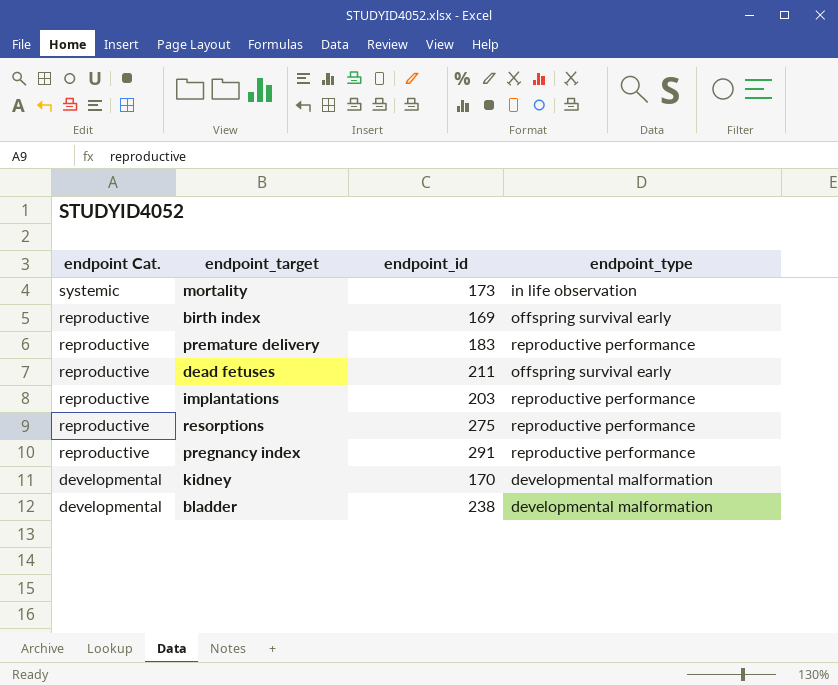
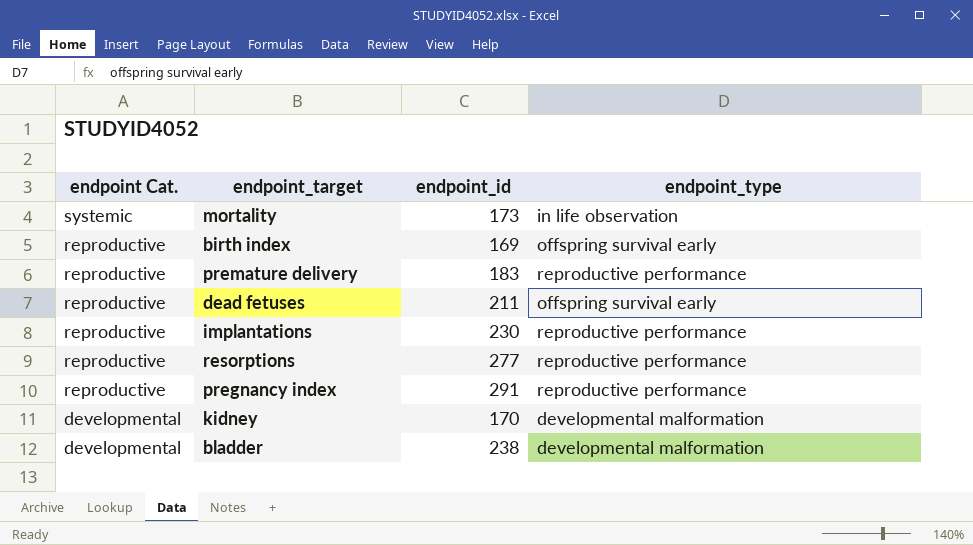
implantations | endpoint_id: 203 -> 230
resorptions | endpoint_id: 275 -> 277

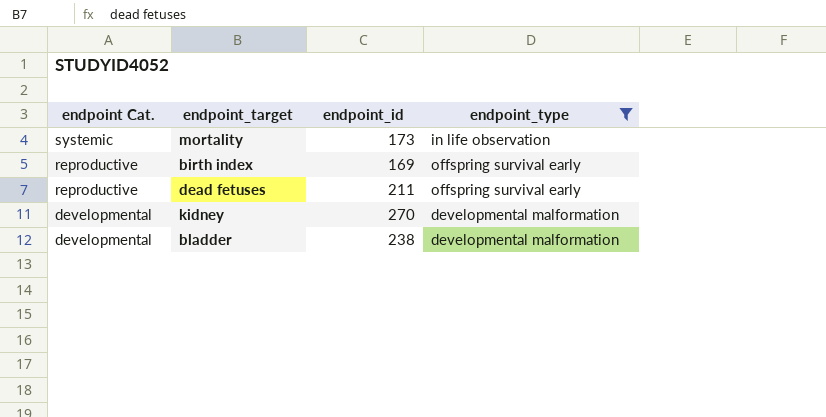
filter: none -> endpoint_type != reproductive performance
kidney | endpoint_id: 170 -> 270

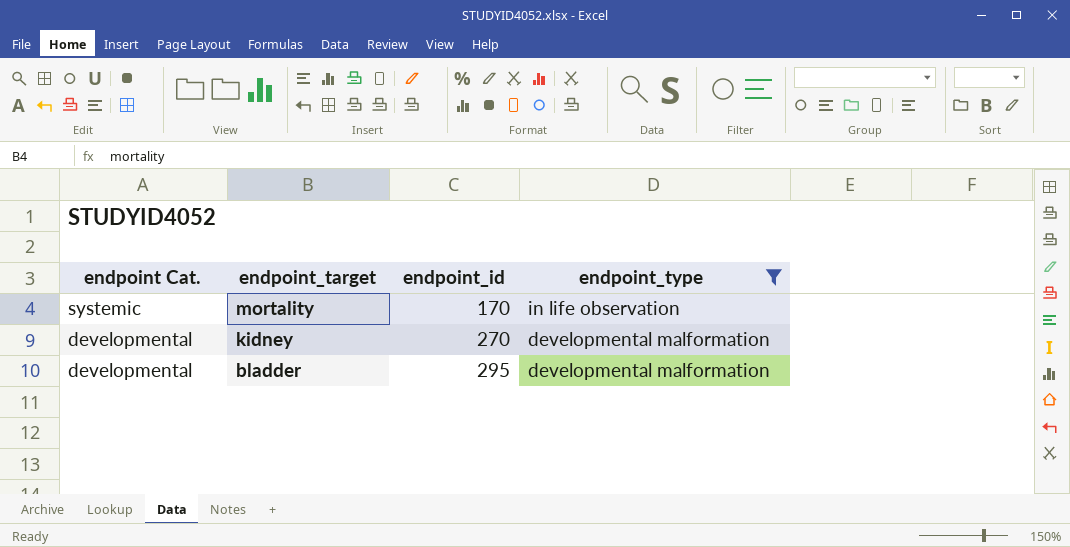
row birth index: reproductive | 169 | offspring survival early -> none
row dead fetuses: reproductive | 211 | offspring survival early -> none
mortality | endpoint_id: 173 -> 170
bladder | endpoint_id: 238 -> 295

